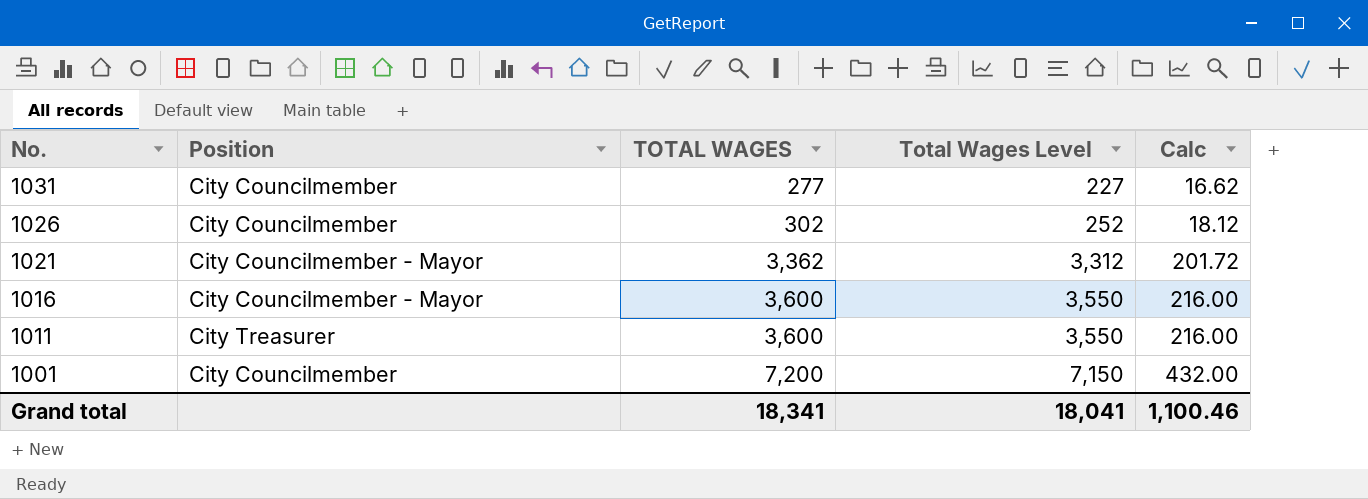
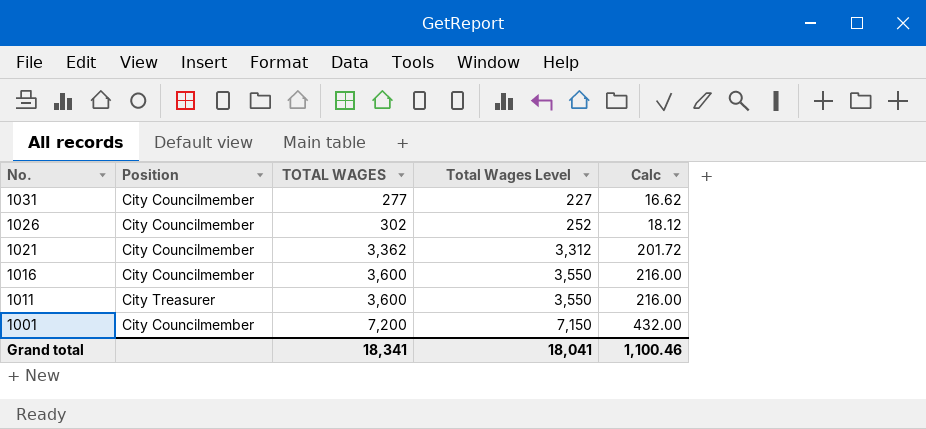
1021 | Position: City Councilmember - Mayor -> City Councilmember
1016 | Position: City Councilmember - Mayor -> City Councilmember

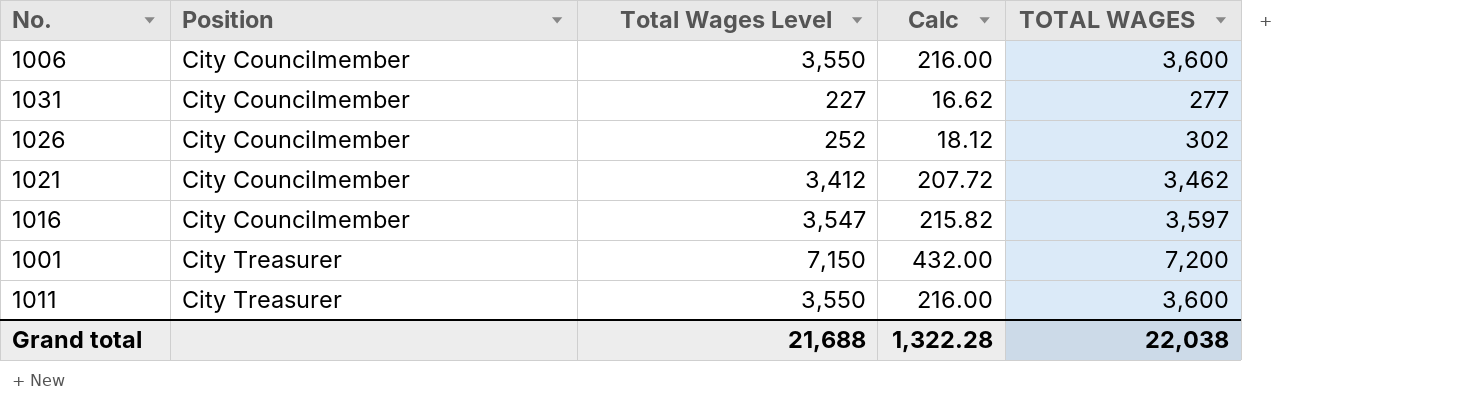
row order: No. descending -> Position ascending
column TOTAL WAGES | position: 3 -> 5
row 1006: none -> City Councilmember | 3,550 | 216.00 | 3,600
1021 | Total Wages Level: 3,312 -> 3,412
1021 | Calc: 201.72 -> 207.72
1021 | TOTAL WAGES: 3,362 -> 3,462
1016 | Total Wages Level: 3,550 -> 3,547
1016 | Calc: 216.00 -> 215.82
1016 | TOTAL WAGES: 3,600 -> 3,597
1001 | Position: City Councilmember -> City Treasurer
Grand total | Total Wages Level: 18,041 -> 21,688
Grand total | Calc: 1,100.46 -> 1,322.28
Grand total | TOTAL WAGES: 18,341 -> 22,038

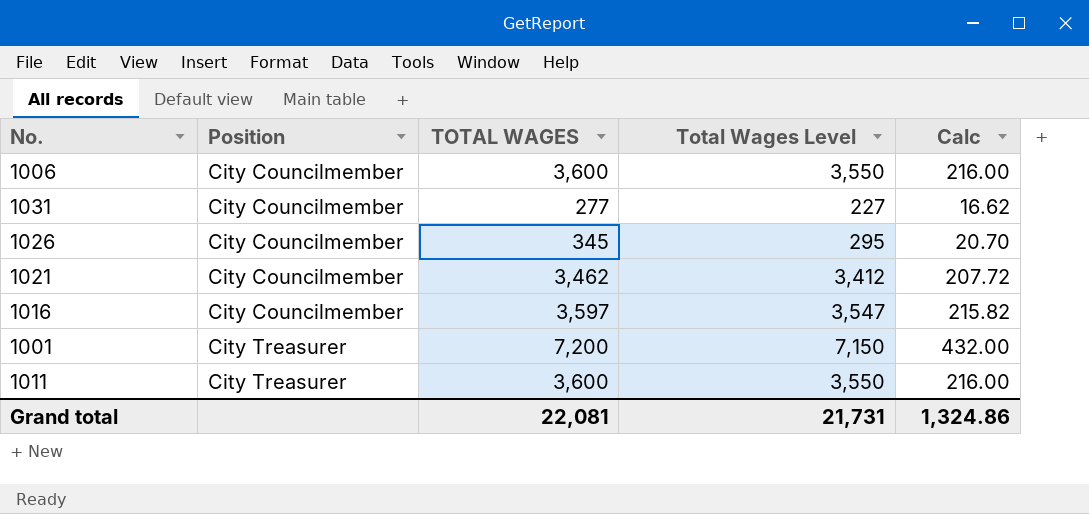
column TOTAL WAGES | position: 5 -> 3
1026 | TOTAL WAGES: 302 -> 345
1026 | Total Wages Level: 252 -> 295
1026 | Calc: 18.12 -> 20.70
Grand total | TOTAL WAGES: 22,038 -> 22,081
Grand total | Total Wages Level: 21,688 -> 21,731
Grand total | Calc: 1,322.28 -> 1,324.86

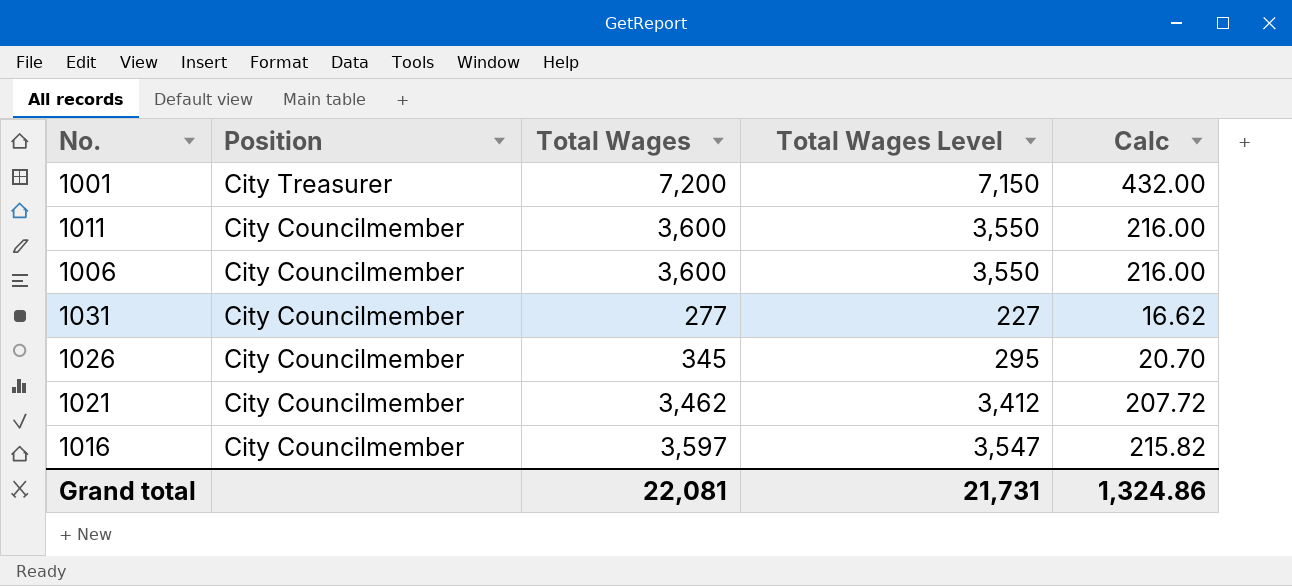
row order: Position ascending -> Position descending
column name: TOTAL WAGES -> Total Wages
1011 | Position: City Treasurer -> City Councilmember

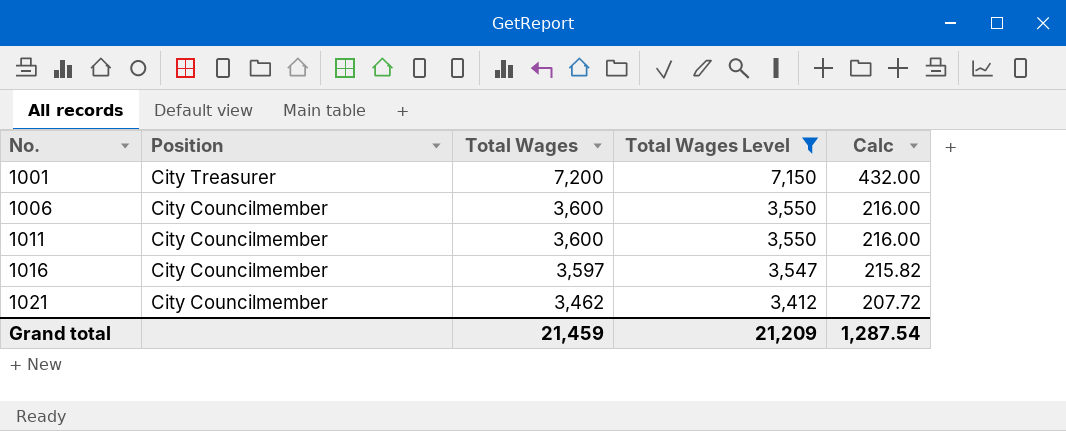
filter: none -> Total Wages Level >= 3,412
row order: Position descending -> No. ascending
Grand total | Total Wages: 22,081 -> 21,459
Grand total | Total Wages Level: 21,731 -> 21,209
Grand total | Calc: 1,324.86 -> 1,287.54

